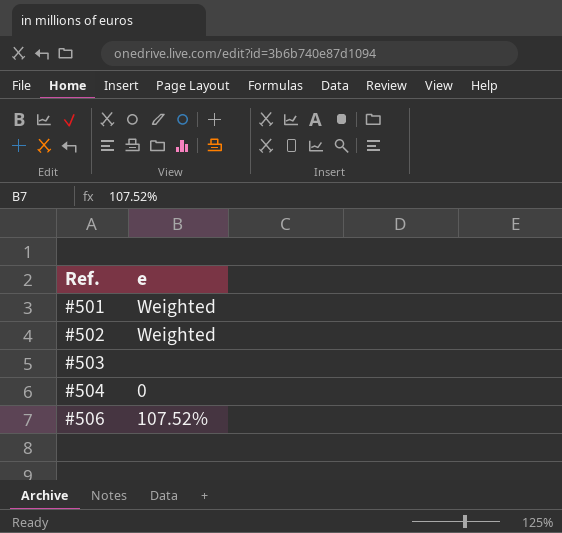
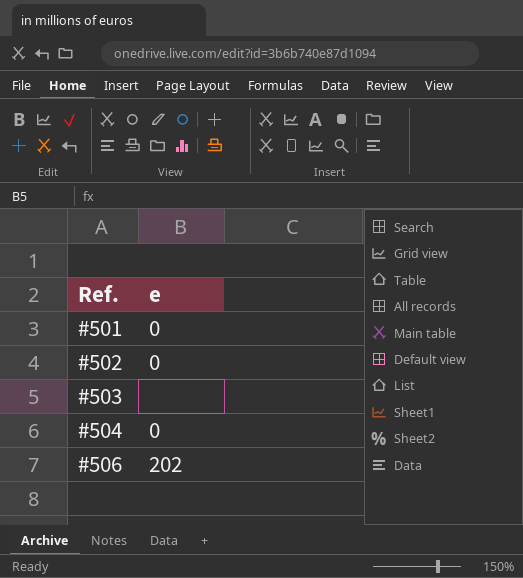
#501 | e: Weighted -> 0
#502 | e: Weighted -> 0
#506 | e: 107.52% -> 202

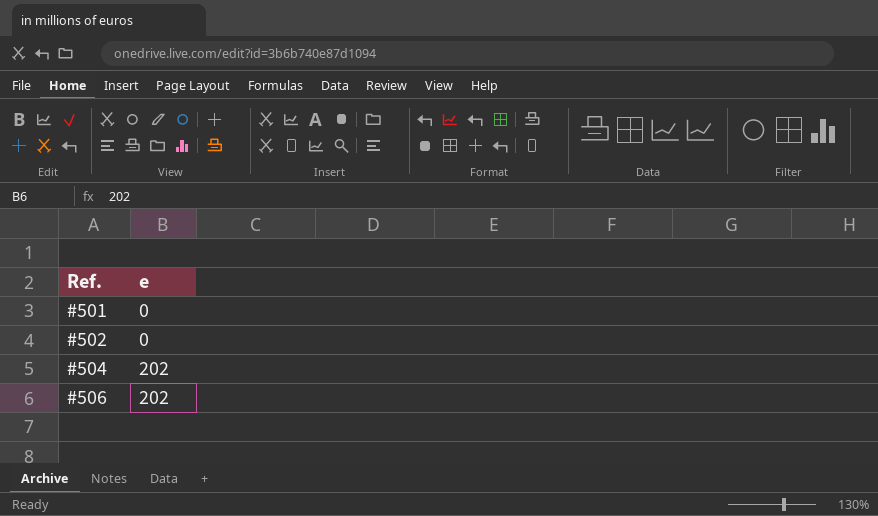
row #503: none -> none
#504 | e: 0 -> 202

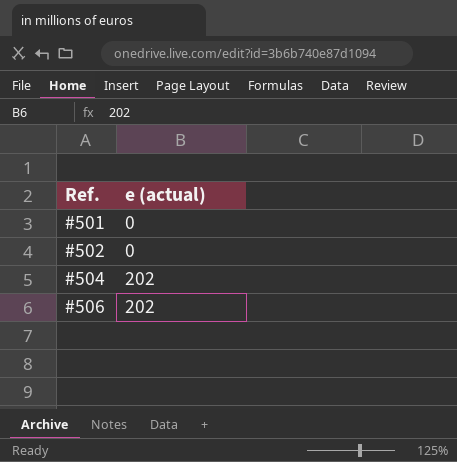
column name: e -> e (actual)

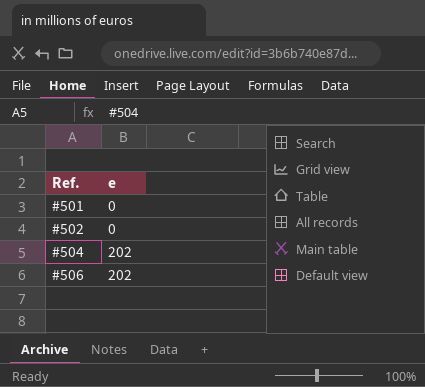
column name: e (actual) -> e

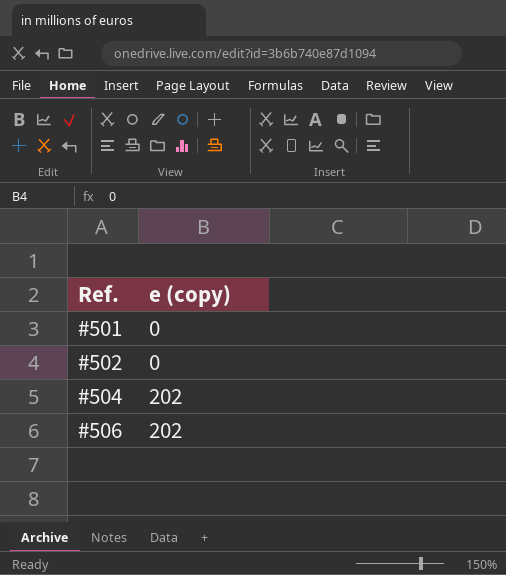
column name: e -> e (copy)

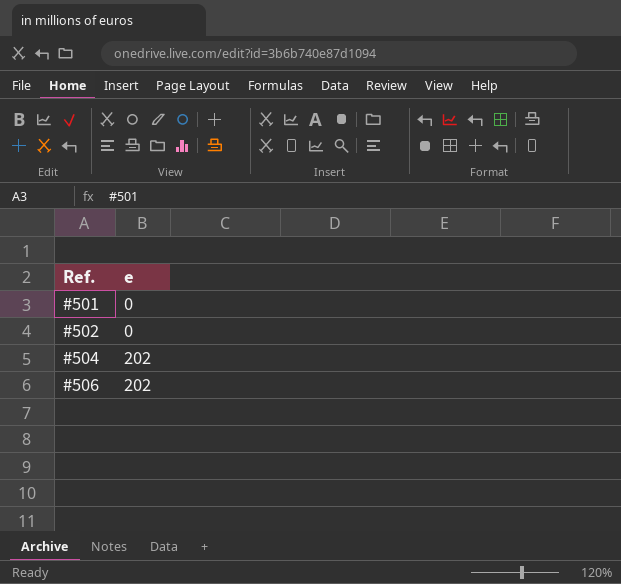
column name: e (copy) -> e

